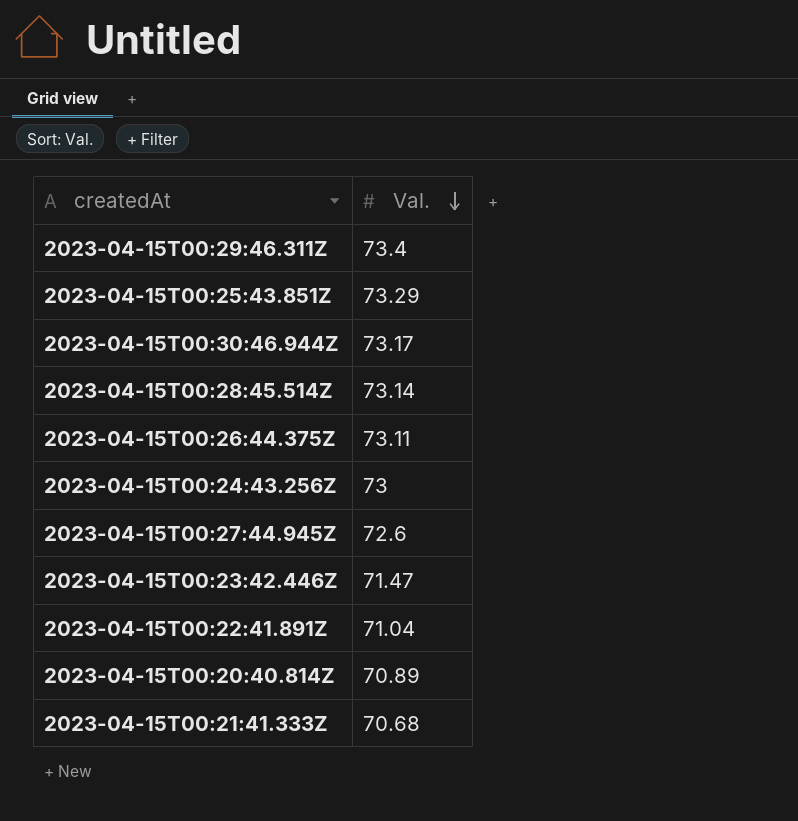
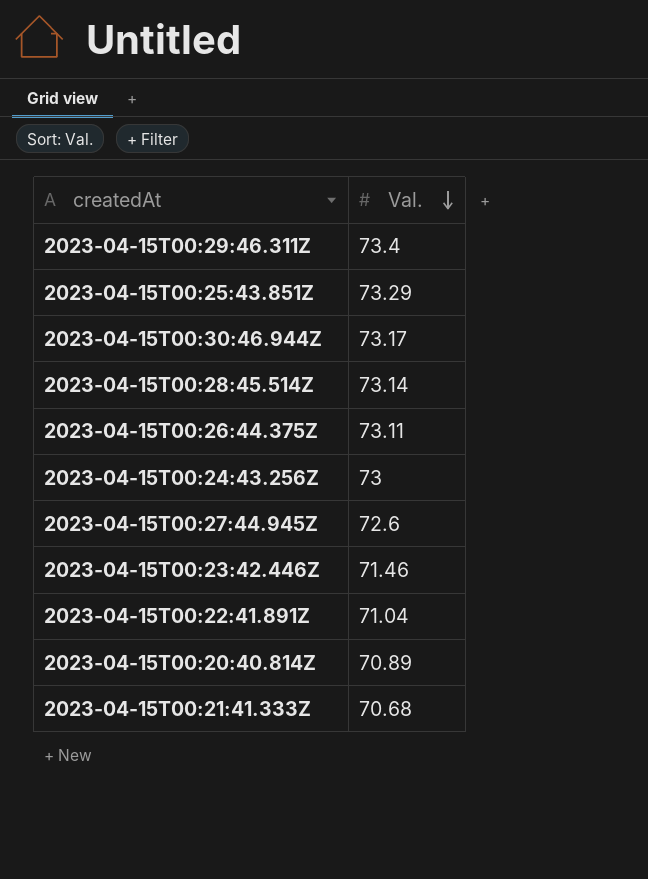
2023-04-15T00:23:42.446Z | Val.: 71.47 -> 71.46

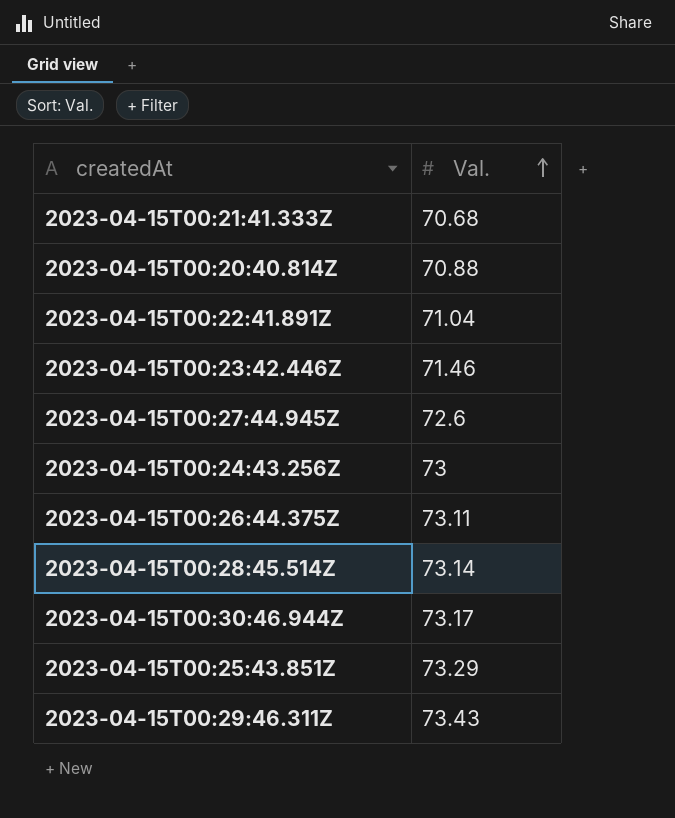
row order: Val. descending -> Val. ascending
2023-04-15T00:20:40.814Z | Val.: 70.89 -> 70.88
2023-04-15T00:29:46.311Z | Val.: 73.4 -> 73.43

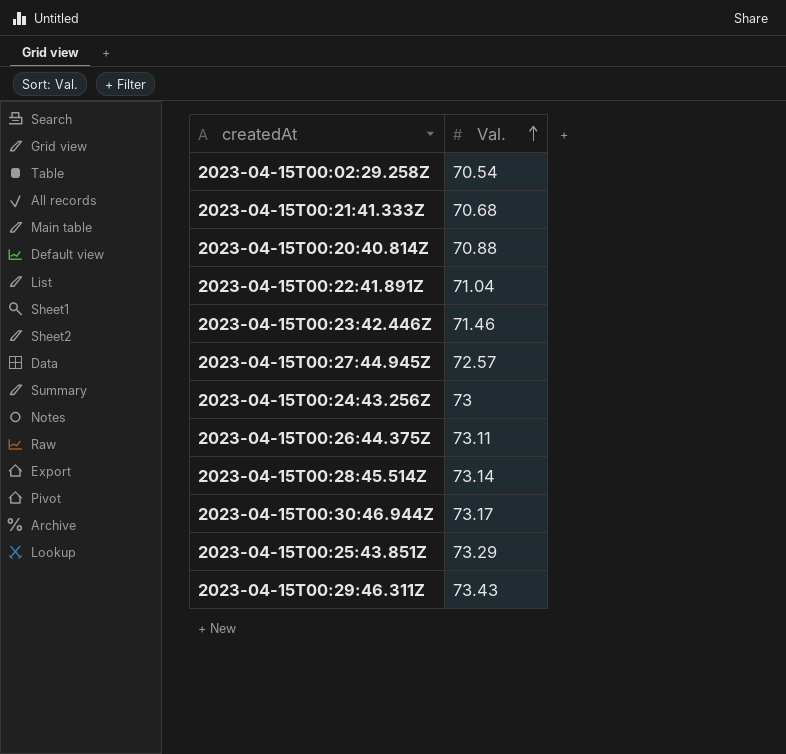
row 2023-04-15T00:02:29.258Z: none -> 70.54
2023-04-15T00:27:44.945Z | Val.: 72.6 -> 72.57

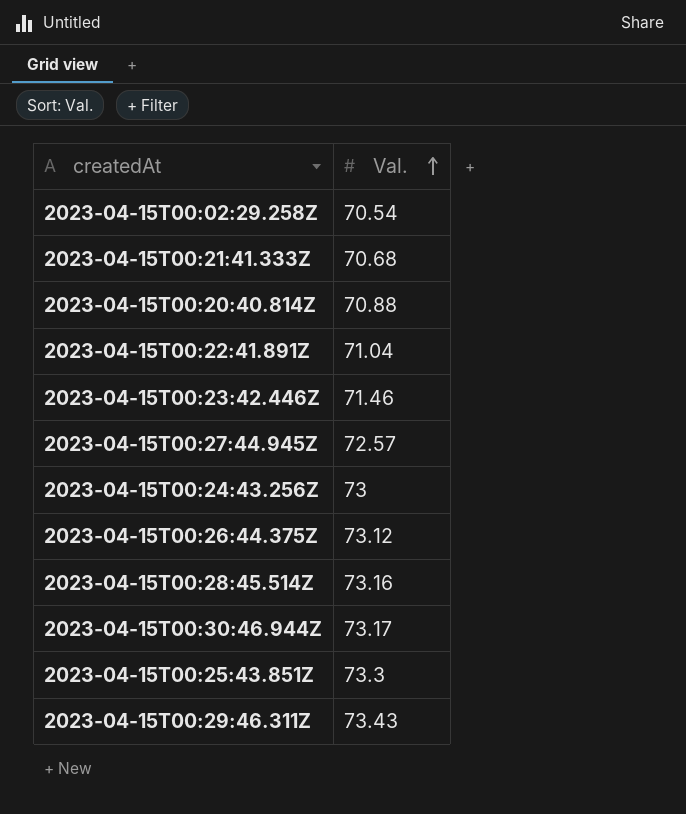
2023-04-15T00:26:44.375Z | Val.: 73.11 -> 73.12
2023-04-15T00:28:45.514Z | Val.: 73.14 -> 73.16
2023-04-15T00:25:43.851Z | Val.: 73.29 -> 73.3

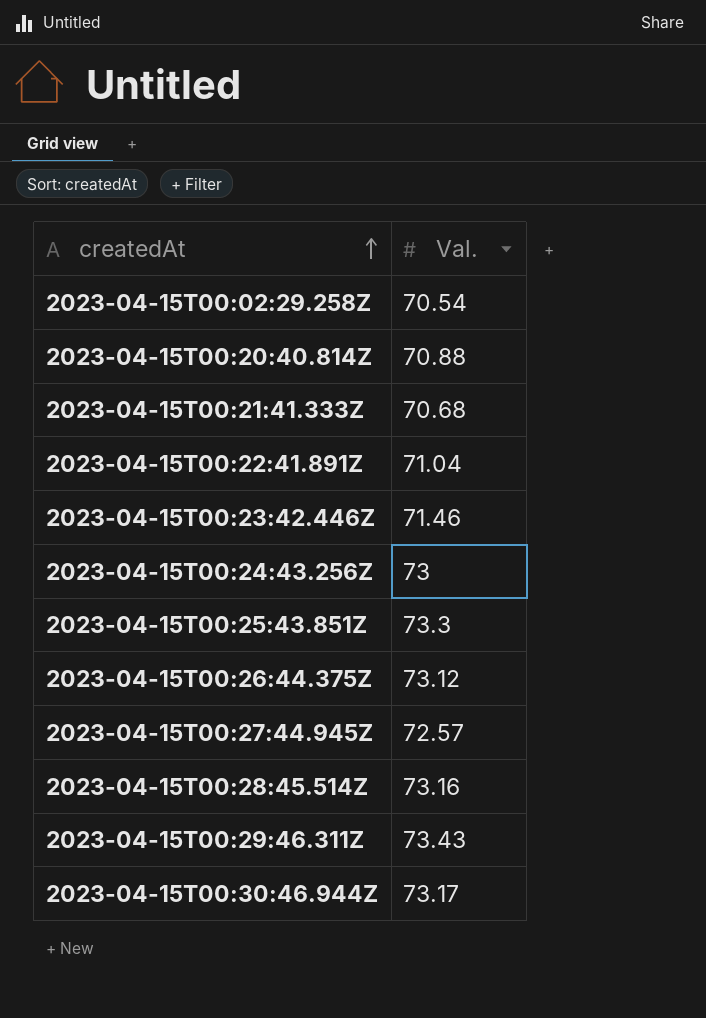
row order: Val. ascending -> createdAt ascending

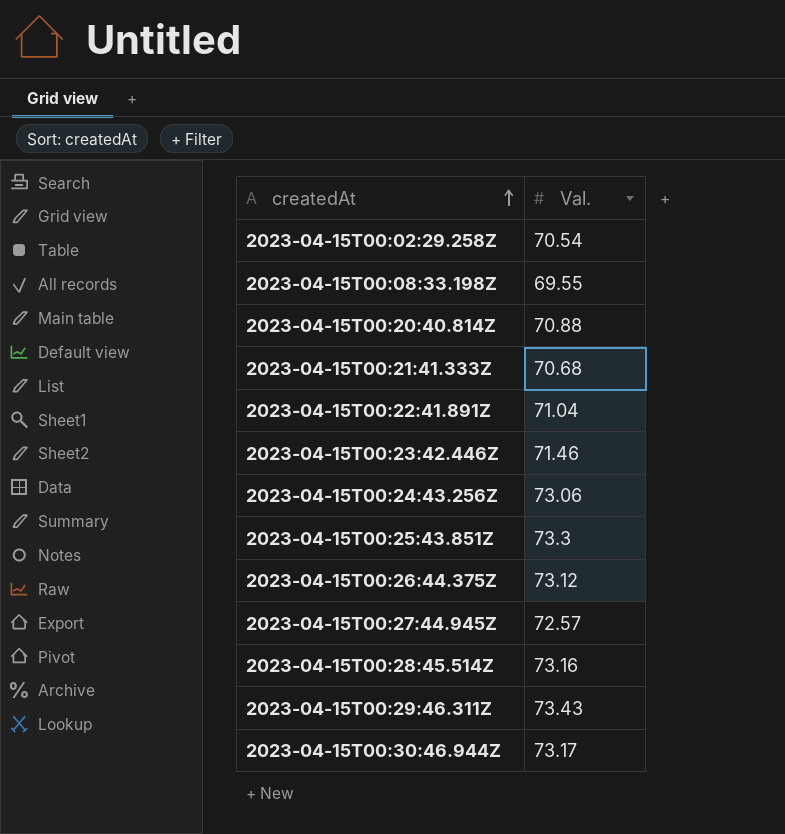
row 2023-04-15T00:08:33.198Z: none -> 69.55
2023-04-15T00:24:43.256Z | Val.: 73 -> 73.06

